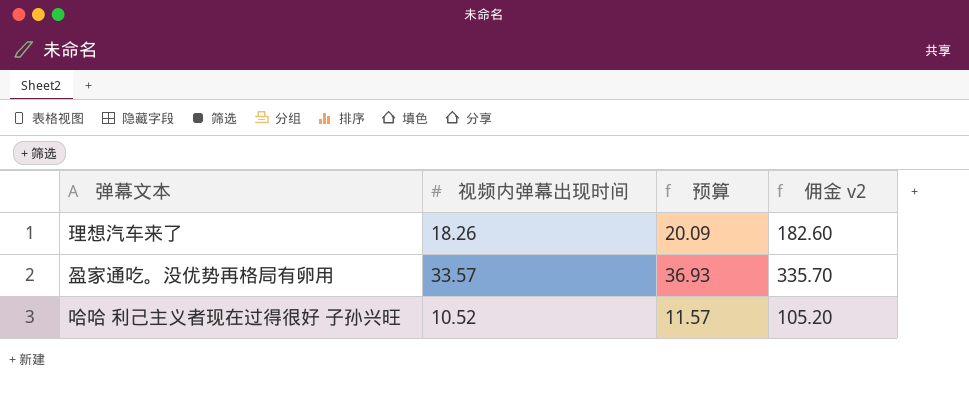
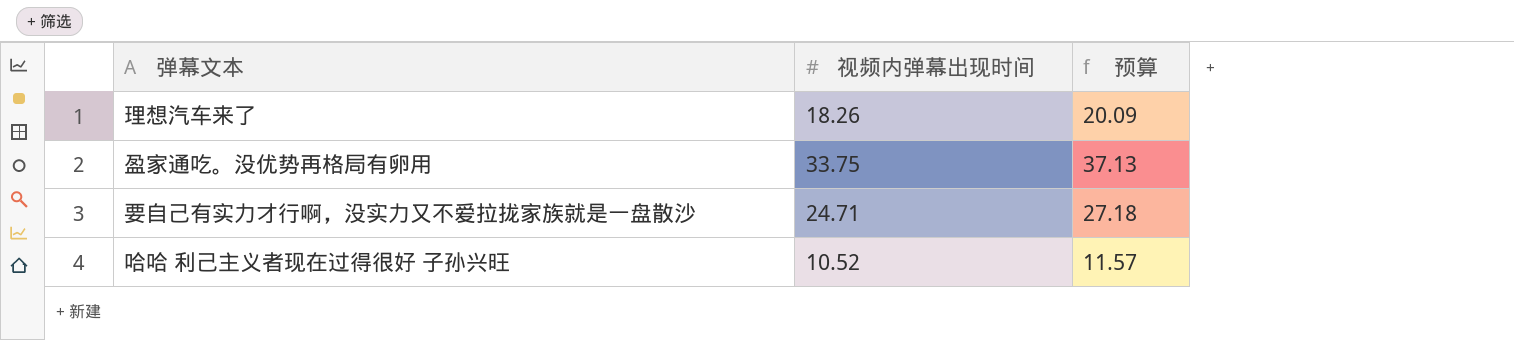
column 佣金 v2 | formula: [视频内弹幕出现时间] * 10 -> none
盈家通吃。没优势再格局有卵用 | 视频内弹幕出现时间: 33.57 -> 33.75
盈家通吃。没优势再格局有卵用 | 预算: 36.93 -> 37.13
row 要自己有实力才行啊，没实力又不爱拉拢家族就是一盘散沙: none -> 24.71 | 27.18

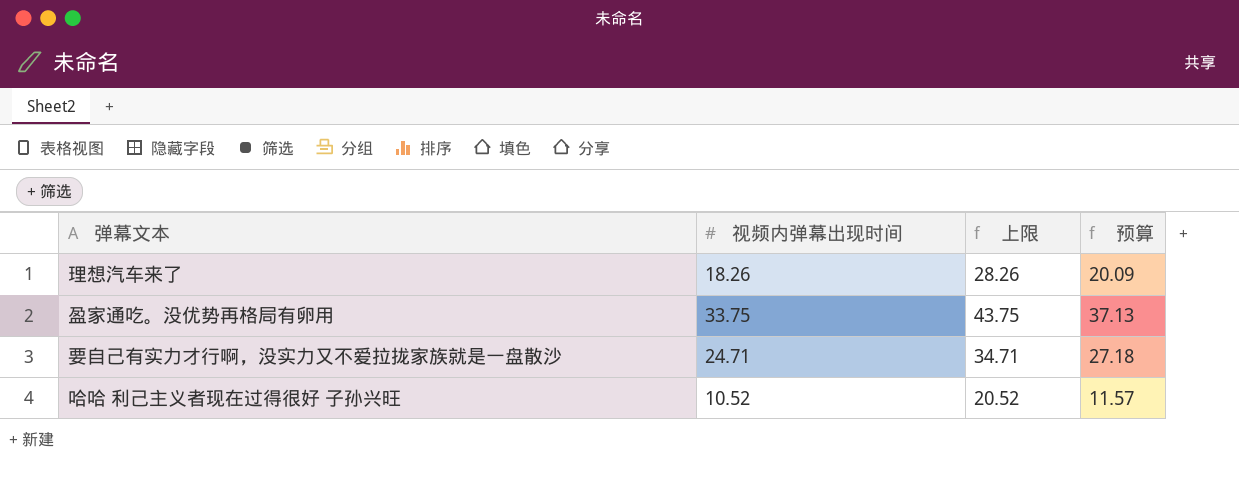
column 上限 | formula: none -> [视频内弹幕出现时间] + 10

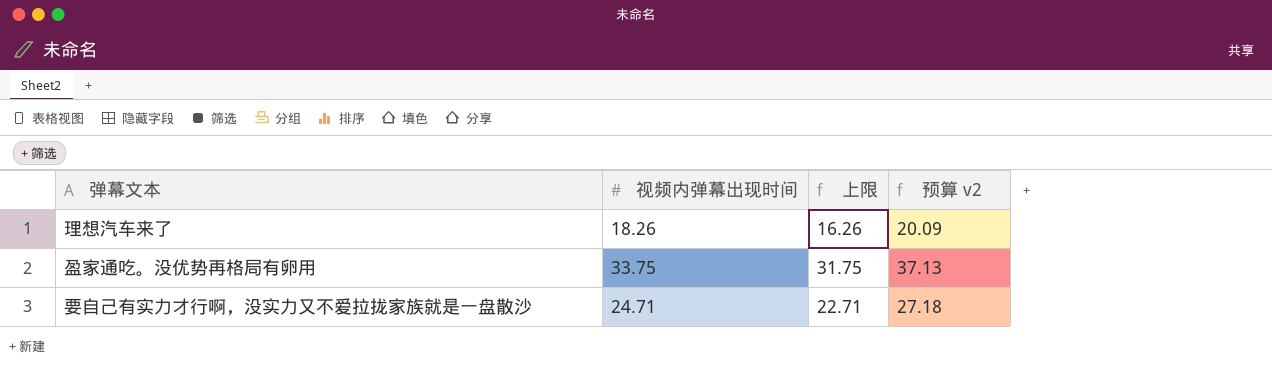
column 上限 | formula: [视频内弹幕出现时间] + 10 -> [视频内弹幕出现时间] - 2
column name: 预算 -> 预算 v2
row 哈哈 利己主义者现在过得很好 子孙兴旺: 10.52 | 20.52 | 11.57 -> none

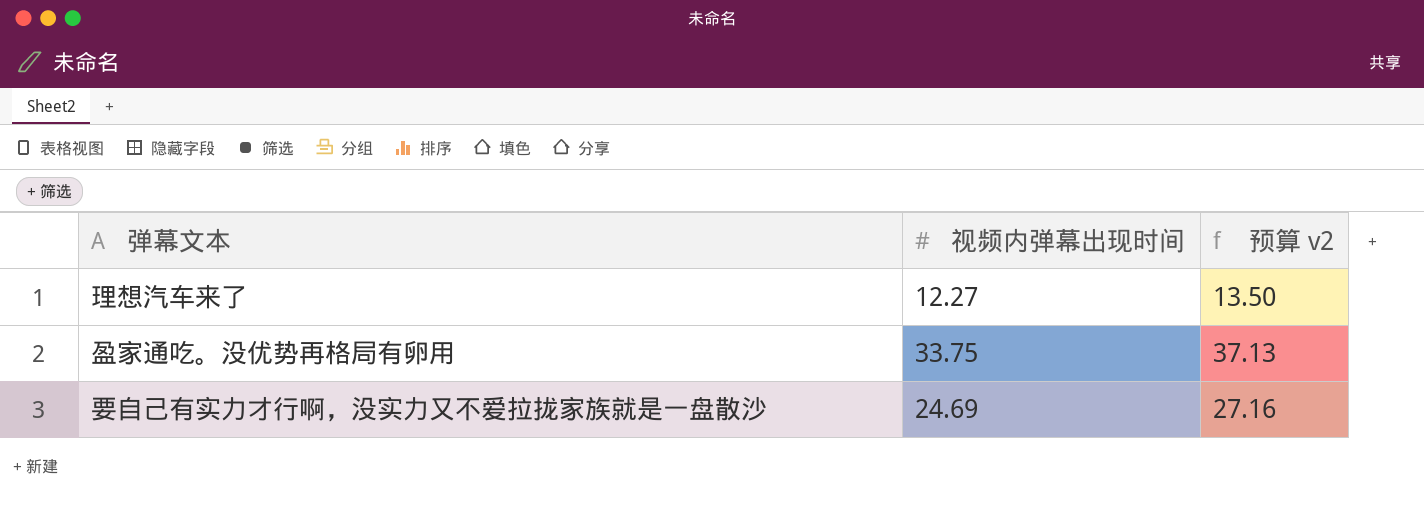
column 上限 | formula: [视频内弹幕出现时间] - 2 -> none
理想汽车来了 | 视频内弹幕出现时间: 18.26 -> 12.27
理想汽车来了 | 预算 v2: 20.09 -> 13.50
要自己有实力才行啊，没实力又不爱拉拢家族就是一盘散沙 | 视频内弹幕出现时间: 24.71 -> 24.69
要自己有实力才行啊，没实力又不爱拉拢家族就是一盘散沙 | 预算 v2: 27.18 -> 27.16

